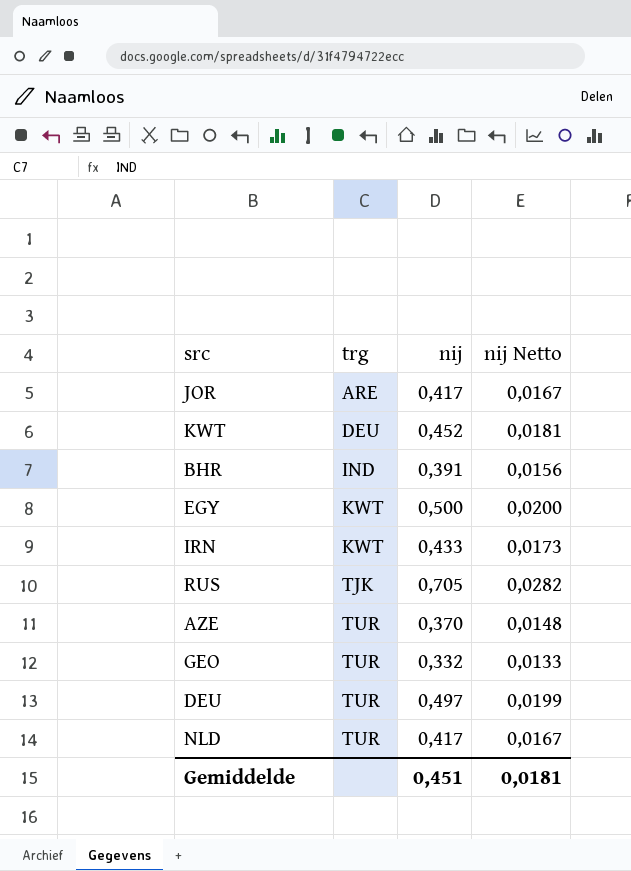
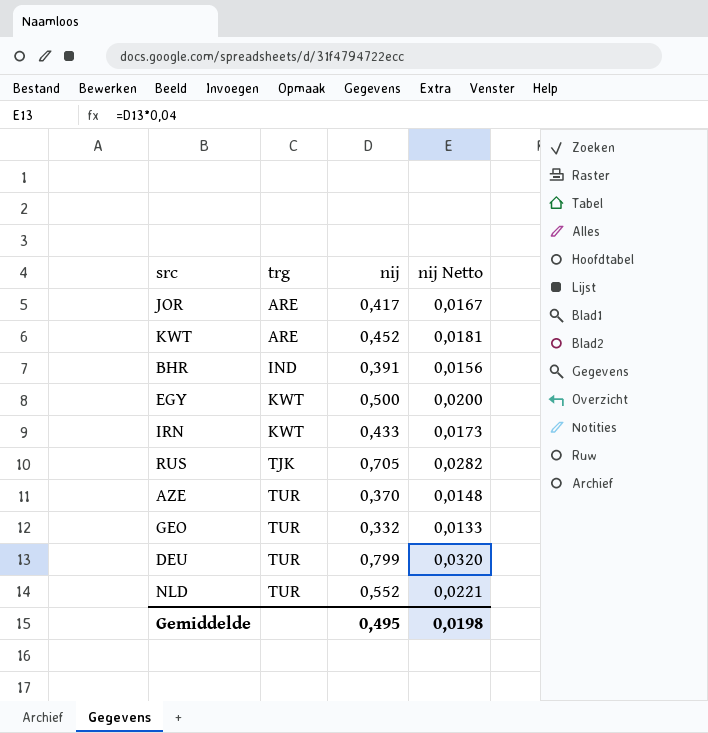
KWT | trg: DEU -> ARE
DEU | nij: 0,497 -> 0,799
DEU | nij Netto: 0,0199 -> 0,0320
NLD | nij: 0,417 -> 0,552
NLD | nij Netto: 0,0167 -> 0,0221
Gemiddelde | nij: 0,451 -> 0,495
Gemiddelde | nij Netto: 0,0181 -> 0,0198

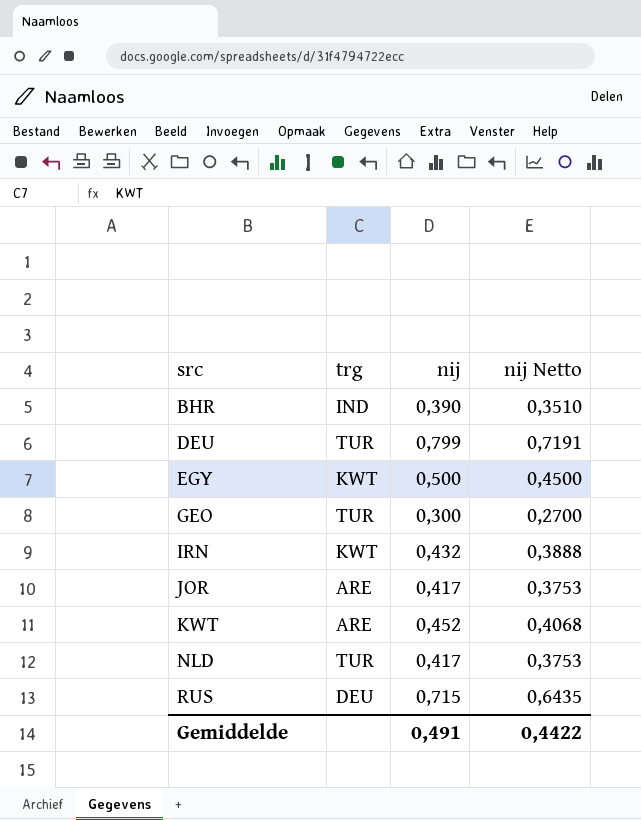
row order: trg ascending -> src ascending
column nij Netto | formula: [nij] * 0,04 -> [nij] * 0,9
row AZE: TUR | 0,370 | 0,0148 -> none
BHR | nij: 0,391 -> 0,390
GEO | nij: 0,332 -> 0,300
IRN | nij: 0,433 -> 0,432
NLD | nij: 0,552 -> 0,417
RUS | trg: TJK -> DEU
RUS | nij: 0,705 -> 0,715
Gemiddelde | nij: 0,495 -> 0,491
Gemiddelde | nij Netto: 0,0198 -> 0,4422

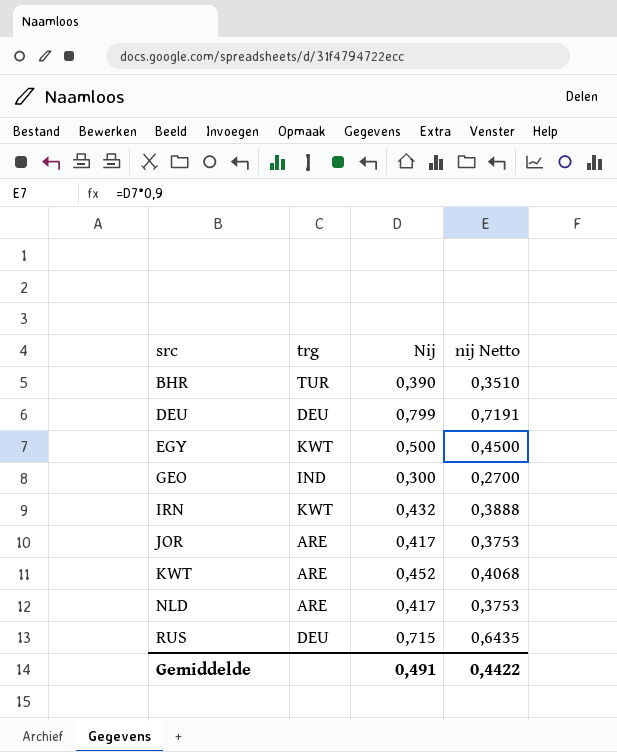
column name: nij -> Nij
BHR | trg: IND -> TUR
DEU | trg: TUR -> DEU
GEO | trg: TUR -> IND
NLD | trg: TUR -> ARE

